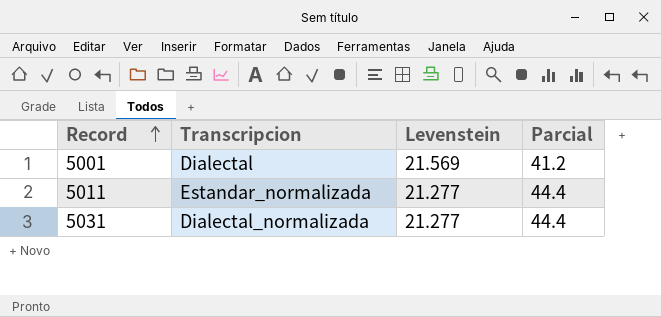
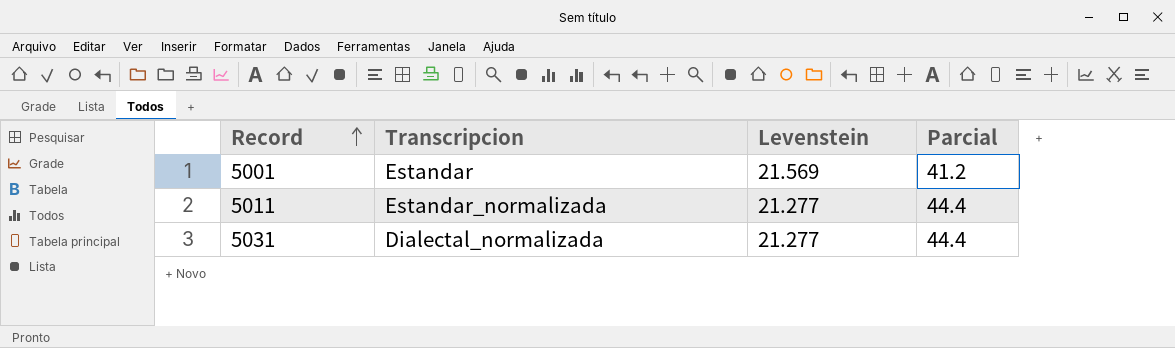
5001 | Transcripcion: Dialectal -> Estandar

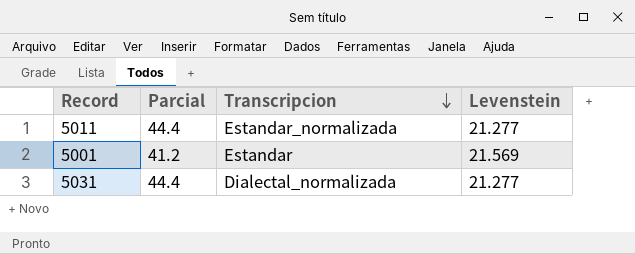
row order: Record ascending -> Transcripcion descending
column Parcial | position: 4 -> 2

